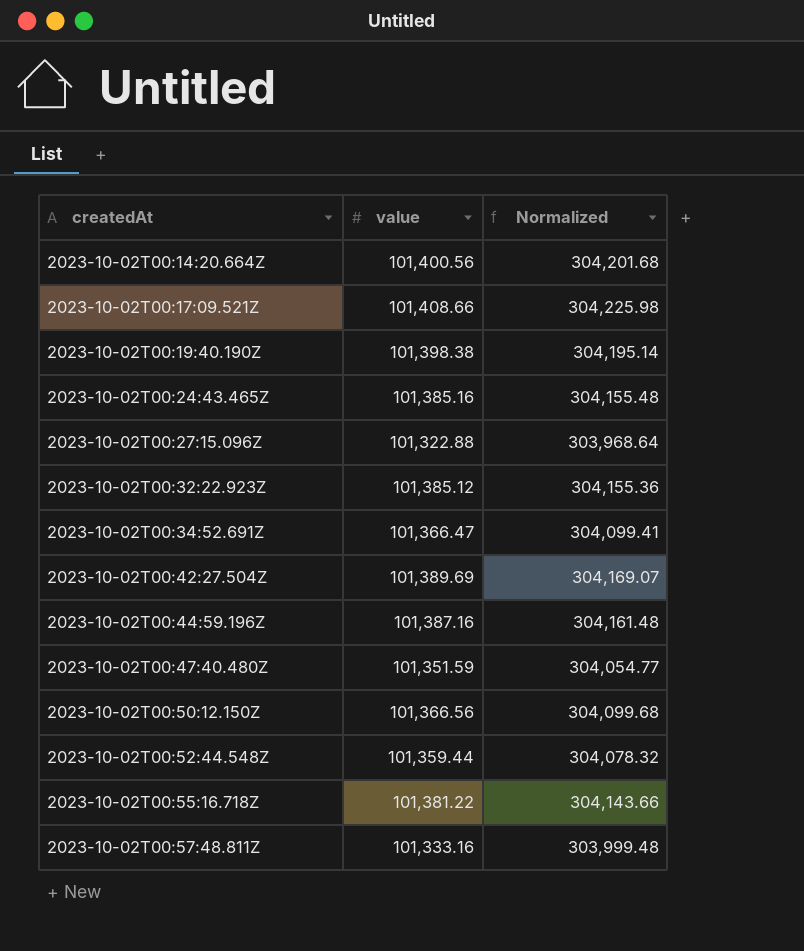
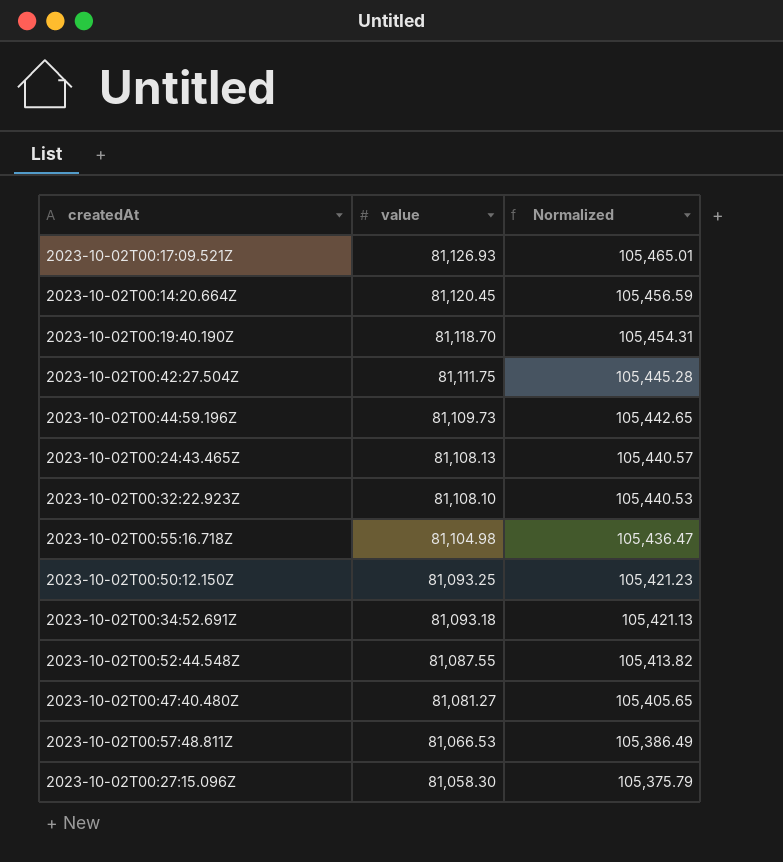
row order: createdAt ascending -> value descending
column Normalized | formula: [value] * 3 -> [value] * 1.3
2023-10-02T00:17:09.521Z | value: 101,408.66 -> 81,126.93
2023-10-02T00:14:20.664Z | value: 101,400.56 -> 81,120.45
2023-10-02T00:19:40.190Z | value: 101,398.38 -> 81,118.70
2023-10-02T00:42:27.504Z | value: 101,389.69 -> 81,111.75
2023-10-02T00:44:59.196Z | value: 101,387.16 -> 81,109.73
2023-10-02T00:24:43.465Z | value: 101,385.16 -> 81,108.13
2023-10-02T00:32:22.923Z | value: 101,385.12 -> 81,108.10
2023-10-02T00:55:16.718Z | value: 101,381.22 -> 81,104.98
2023-10-02T00:50:12.150Z | value: 101,366.56 -> 81,093.25
2023-10-02T00:34:52.691Z | value: 101,366.47 -> 81,093.18
2023-10-02T00:52:44.548Z | value: 101,359.44 -> 81,087.55
2023-10-02T00:47:40.480Z | value: 101,351.59 -> 81,081.27
2023-10-02T00:57:48.811Z | value: 101,333.16 -> 81,066.53
2023-10-02T00:27:15.096Z | value: 101,322.88 -> 81,058.30

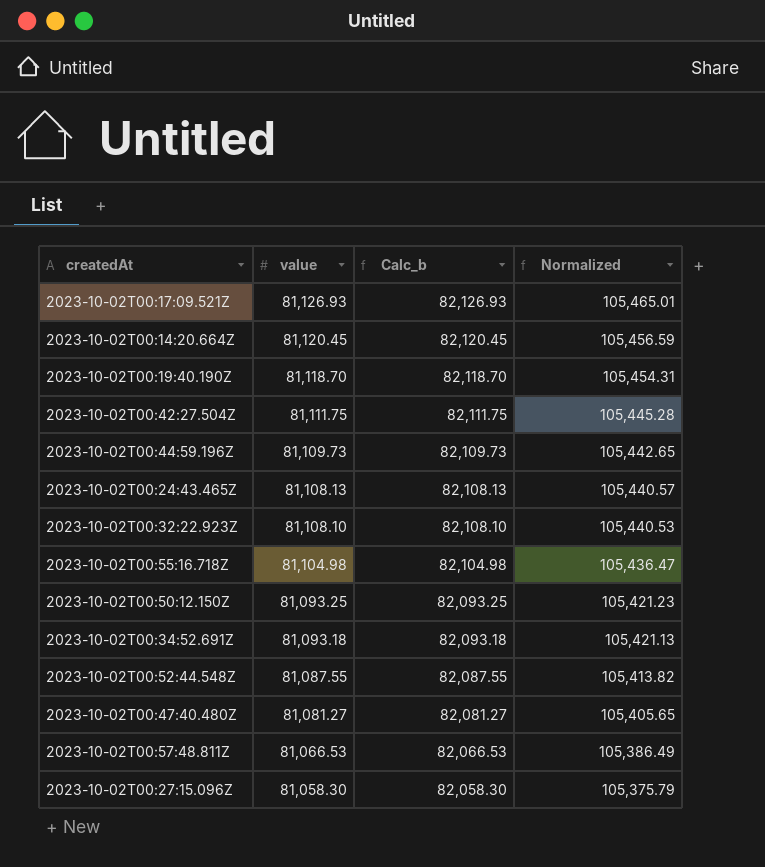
column Calc_b | formula: none -> [value] + 1000

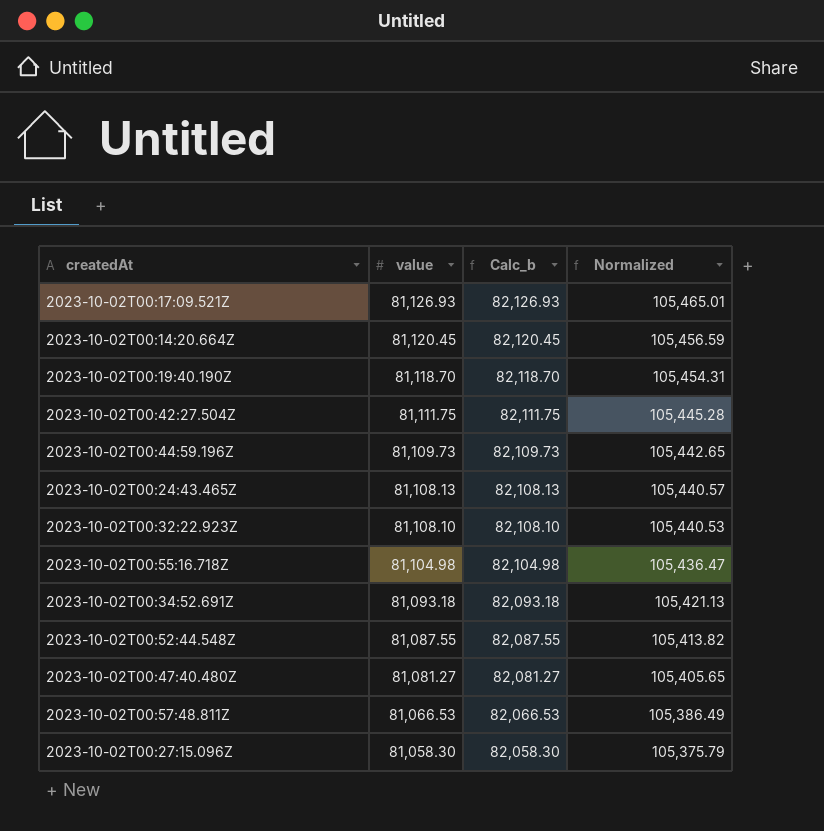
row 2023-10-02T00:50:12.150Z: 81,093.25 | 82,093.25 | 105,421.23 -> none

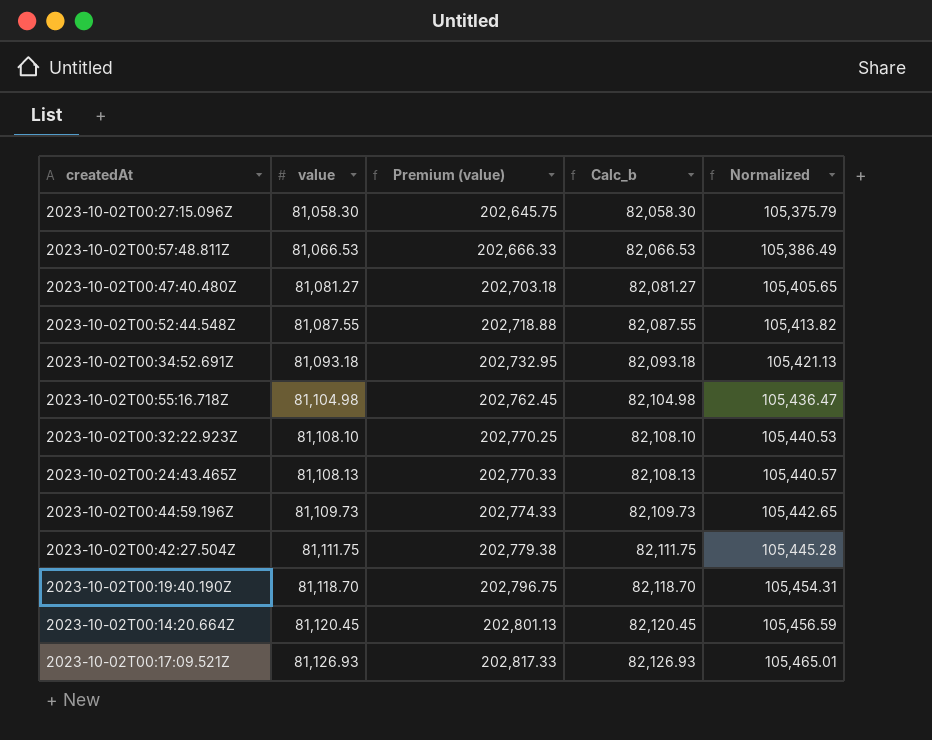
row order: value descending -> value ascending
column Premium (value) | formula: none -> [value] * 2.5

